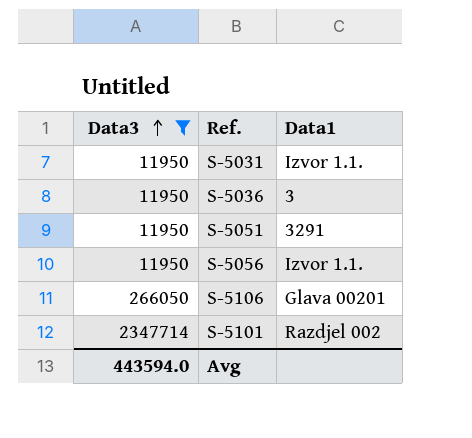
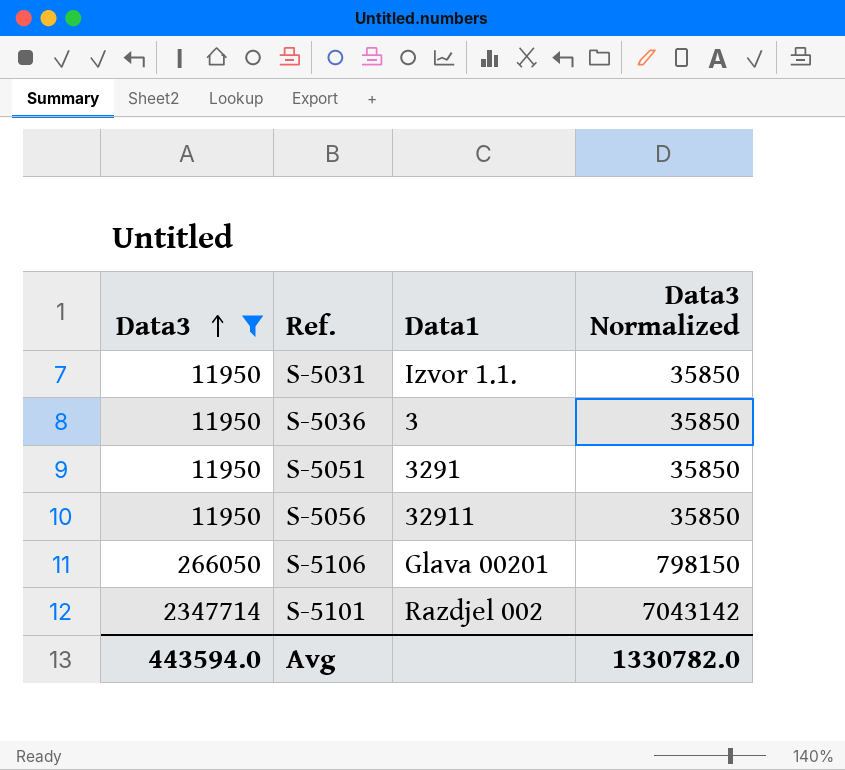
column Data3 Normalized | formula: none -> [Data3] * 3
S-5056 | Data1: Izvor 1.1. -> 32911

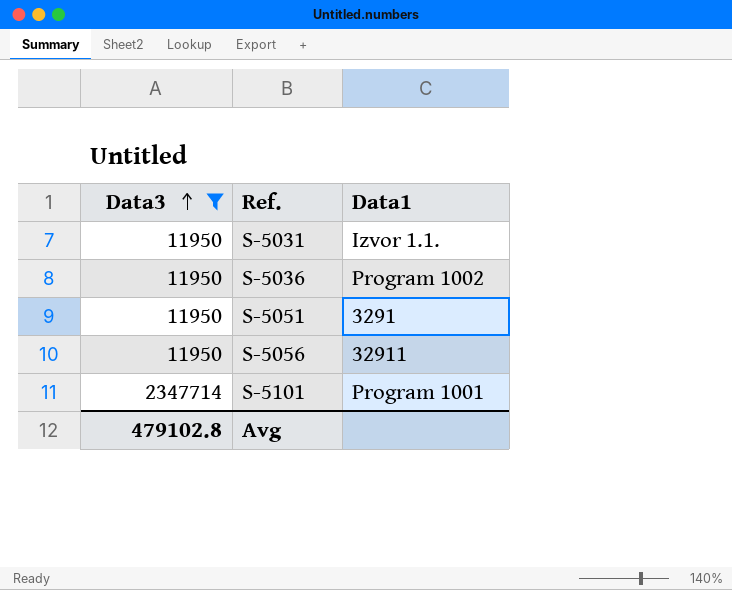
column Data3 Normalized | formula: [Data3] * 3 -> none
row S-5106: 266050 | Glava 00201 | 798150 -> none
S-5036 | Data1: 3 -> Program 1002
S-5101 | Data1: Razdjel 002 -> Program 1001
Avg | Data3: 443594.0 -> 479102.8

